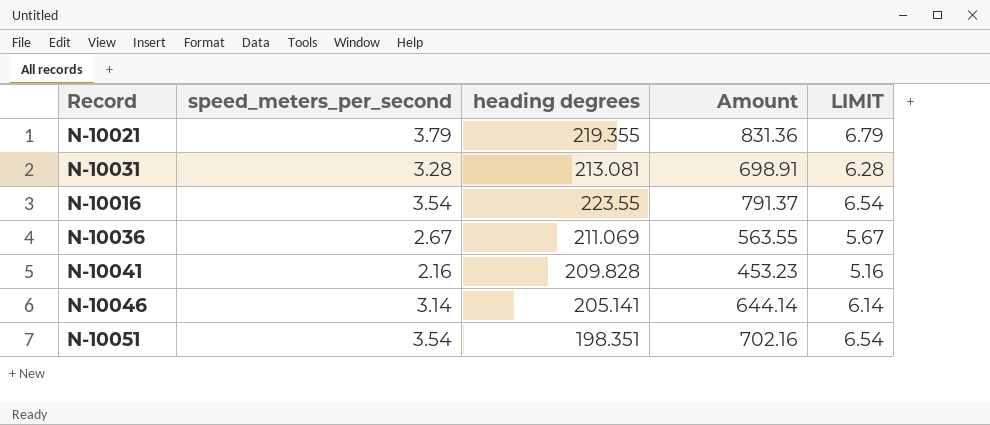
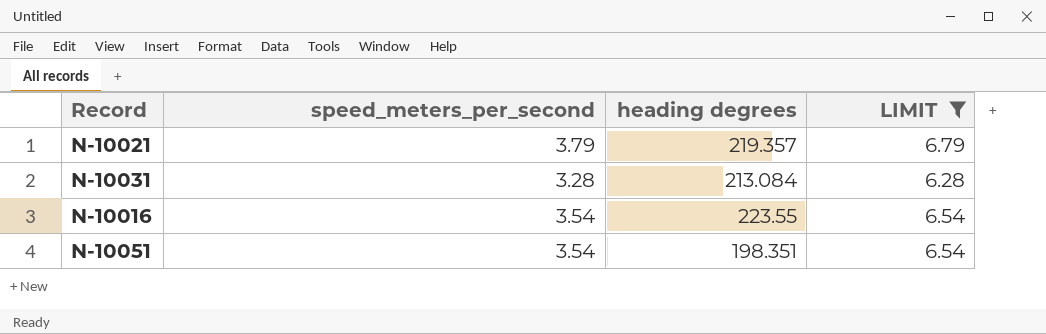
filter: none -> LIMIT >= 6.28
column Amount | formula: [speed_meters_per_second] * [heading degrees] -> none
N-10021 | heading degrees: 219.355 -> 219.357
N-10031 | heading degrees: 213.081 -> 213.084

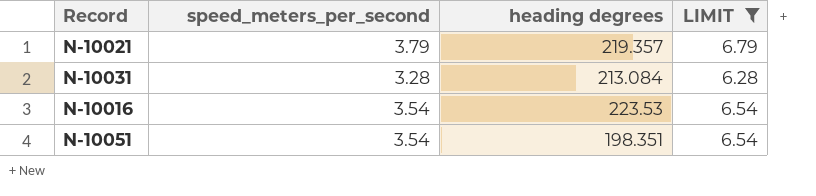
N-10016 | heading degrees: 223.55 -> 223.53

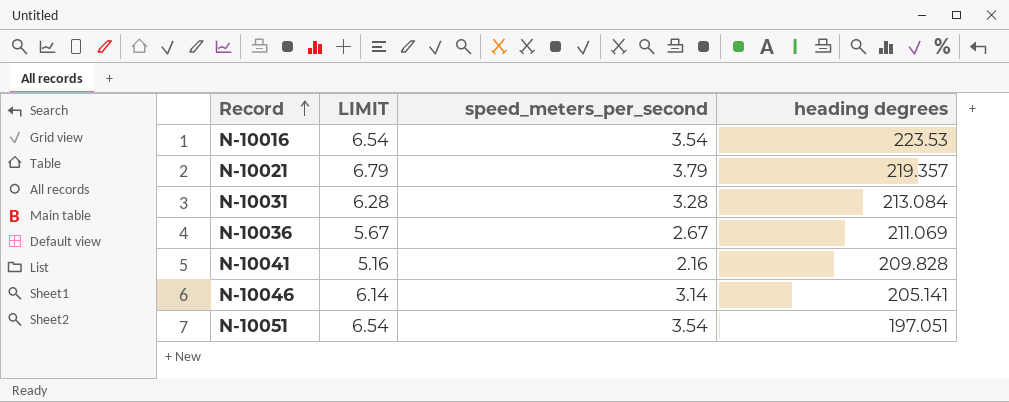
filter: LIMIT >= 6.28 -> none
row order: none -> Record ascending
column LIMIT | position: 4 -> 2
N-10051 | heading degrees: 198.351 -> 197.051

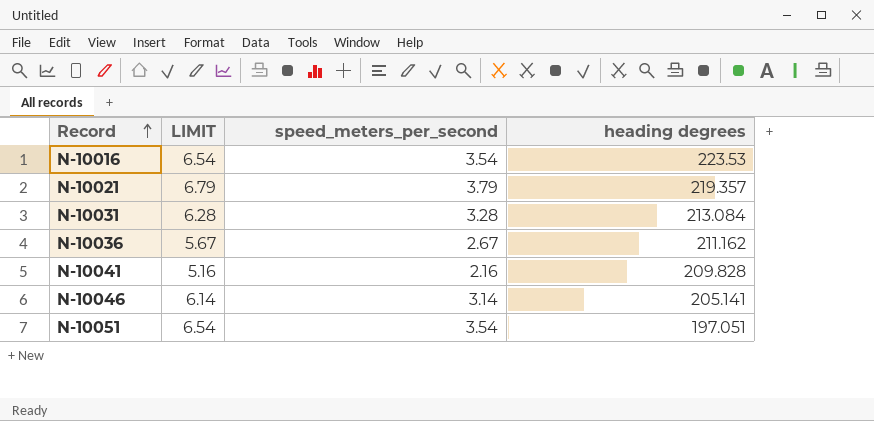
N-10036 | heading degrees: 211.069 -> 211.162

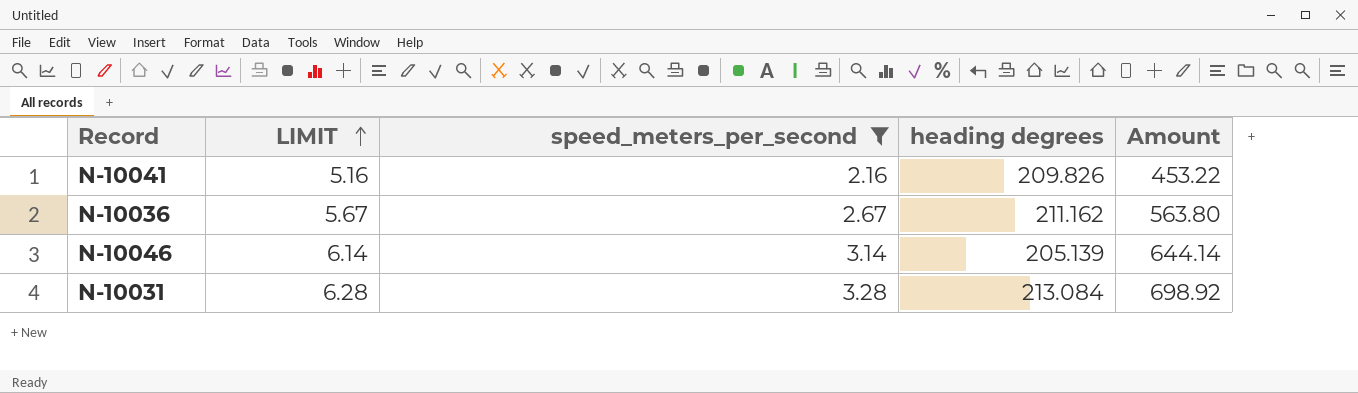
filter: none -> speed_meters_per_second <= 3.28
row order: Record ascending -> LIMIT ascending
column Amount | formula: none -> [speed_meters_per_second] * [heading degrees]
N-10041 | heading degrees: 209.828 -> 209.826
N-10046 | heading degrees: 205.141 -> 205.139

